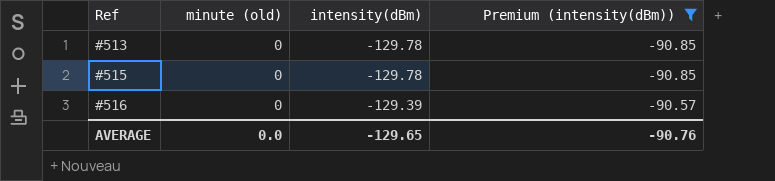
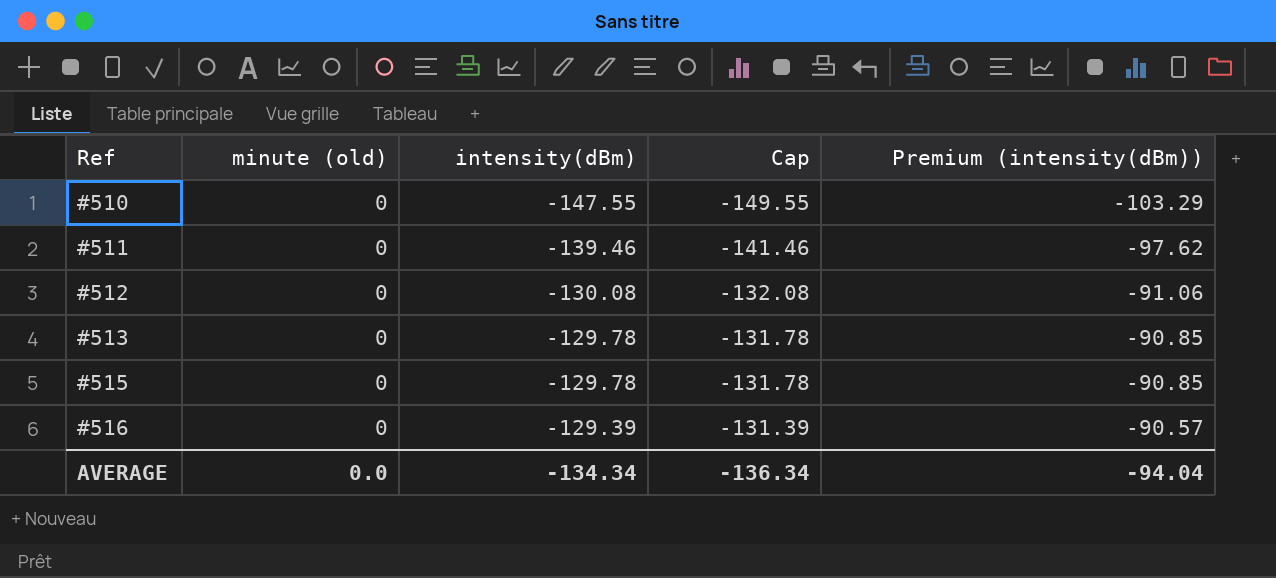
filter: Premium (intensity(dBm)) >= -90.85 -> none
column Cap | formula: none -> [intensity(dBm)] - 2
AVERAGE | intensity(dBm): -129.65 -> -134.34
AVERAGE | Premium (intensity(dBm)): -90.76 -> -94.04

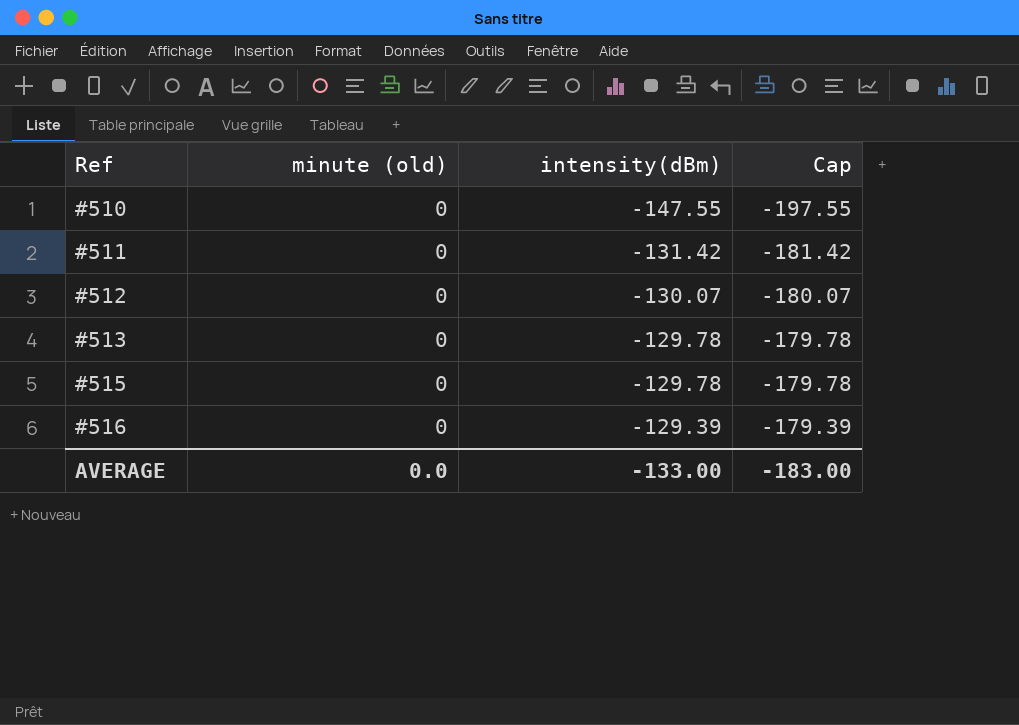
column Premium (intensity(dBm)) | formula: [intensity(dBm)] * 0.7 -> none
column Cap | formula: [intensity(dBm)] - 2 -> [intensity(dBm)] - 50
#511 | intensity(dBm): -139.46 -> -131.42
#512 | intensity(dBm): -130.08 -> -130.07
AVERAGE | intensity(dBm): -134.34 -> -133.00
AVERAGE | Cap: -136.34 -> -183.00

